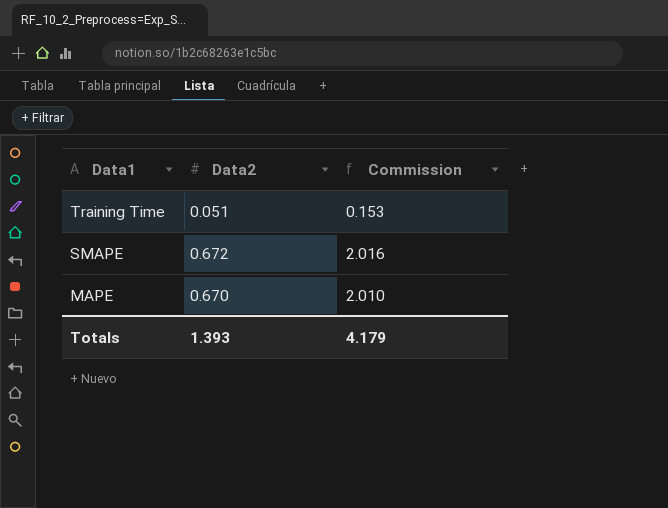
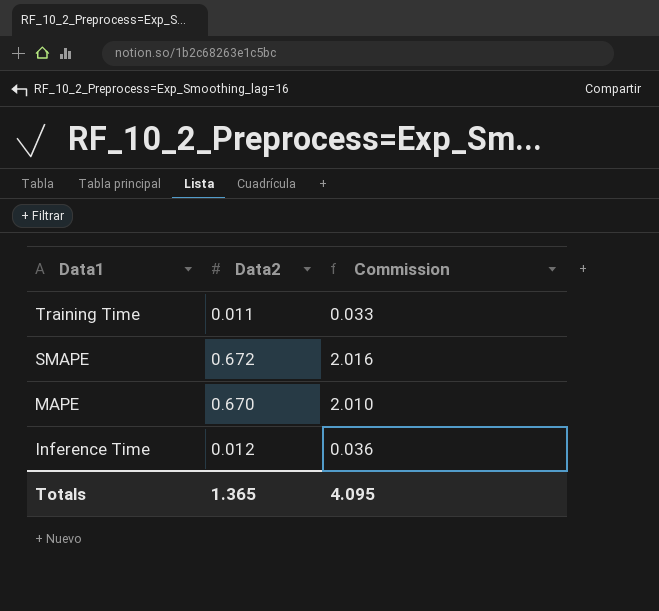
Training Time | Data2: 0.051 -> 0.011
Training Time | Commission: 0.153 -> 0.033
row Inference Time: none -> 0.012 | 0.036
Totals | Data2: 1.393 -> 1.365
Totals | Commission: 4.179 -> 4.095

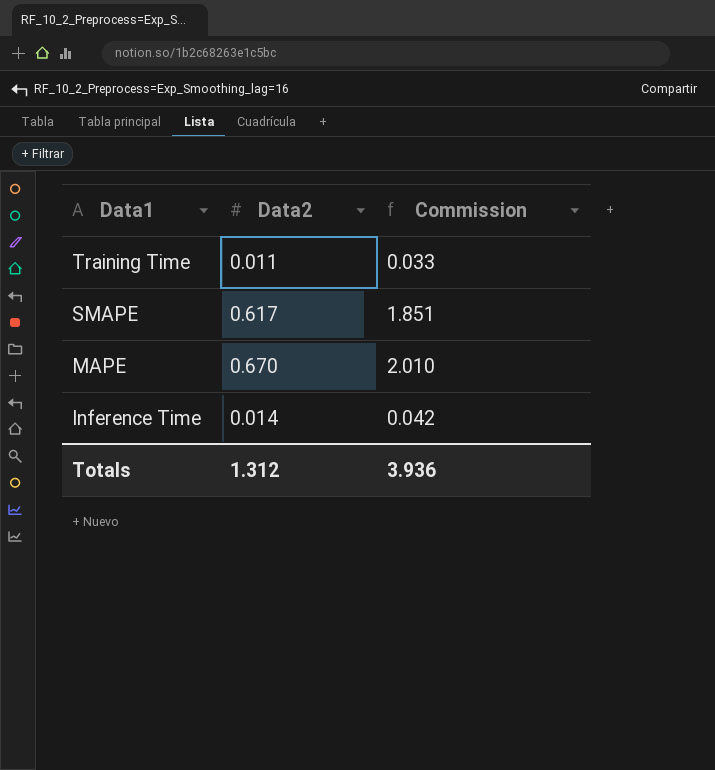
SMAPE | Data2: 0.672 -> 0.617
SMAPE | Commission: 2.016 -> 1.851
Inference Time | Data2: 0.012 -> 0.014
Inference Time | Commission: 0.036 -> 0.042
Totals | Data2: 1.365 -> 1.312
Totals | Commission: 4.095 -> 3.936

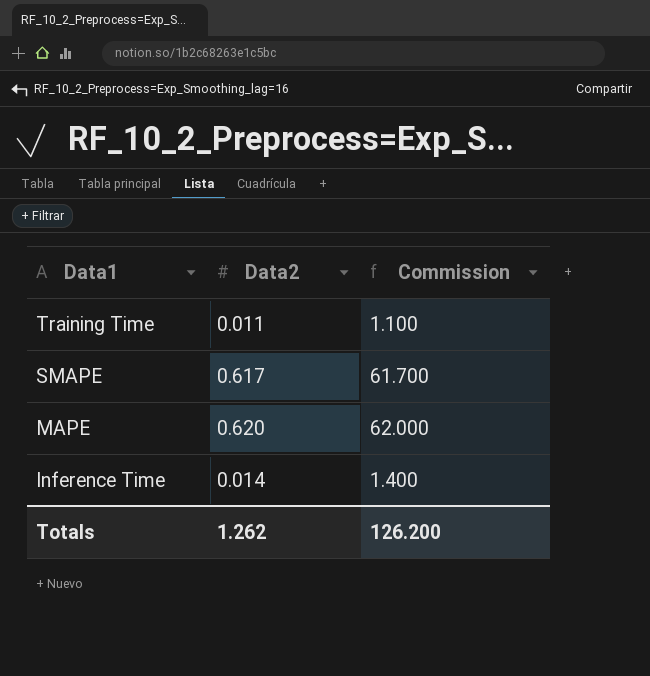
column Commission | formula: [Data2] * 3 -> [Data2] * 100
MAPE | Data2: 0.670 -> 0.620
Totals | Data2: 1.312 -> 1.262
Totals | Commission: 3.936 -> 126.200

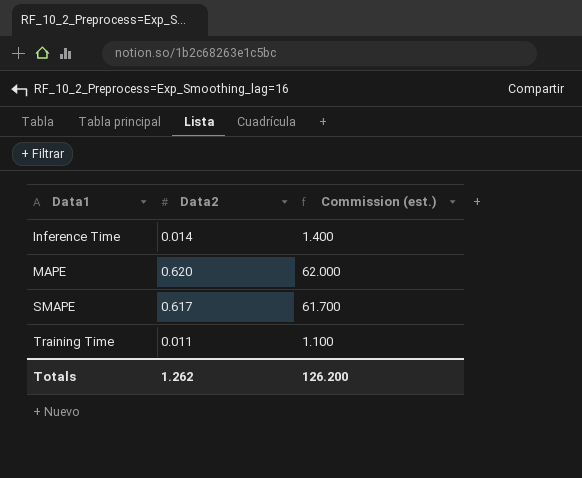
row order: Data1 descending -> Data1 ascending
column name: Commission -> Commission (est.)

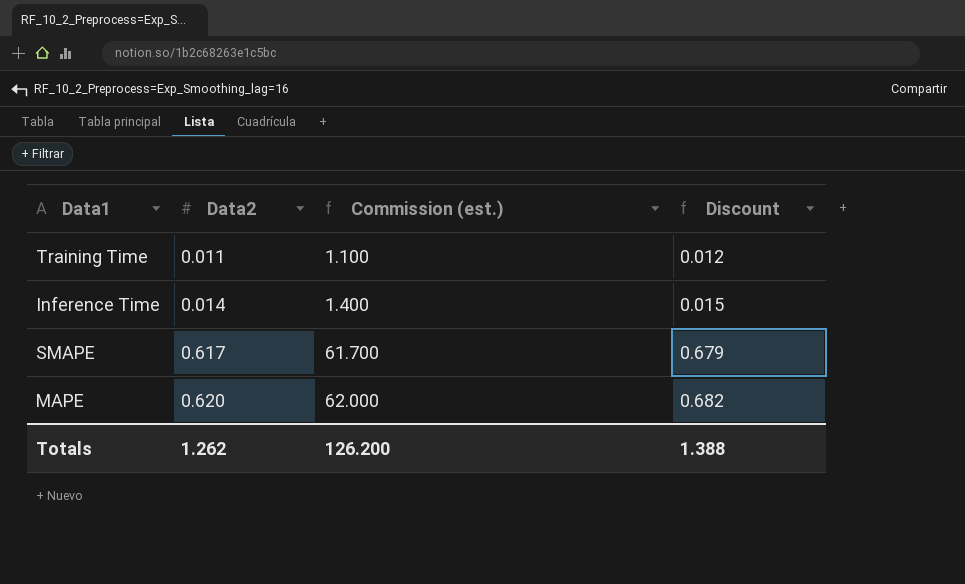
row order: Data1 ascending -> Data2 ascending
column Discount | formula: none -> [Data2] * 1.1

